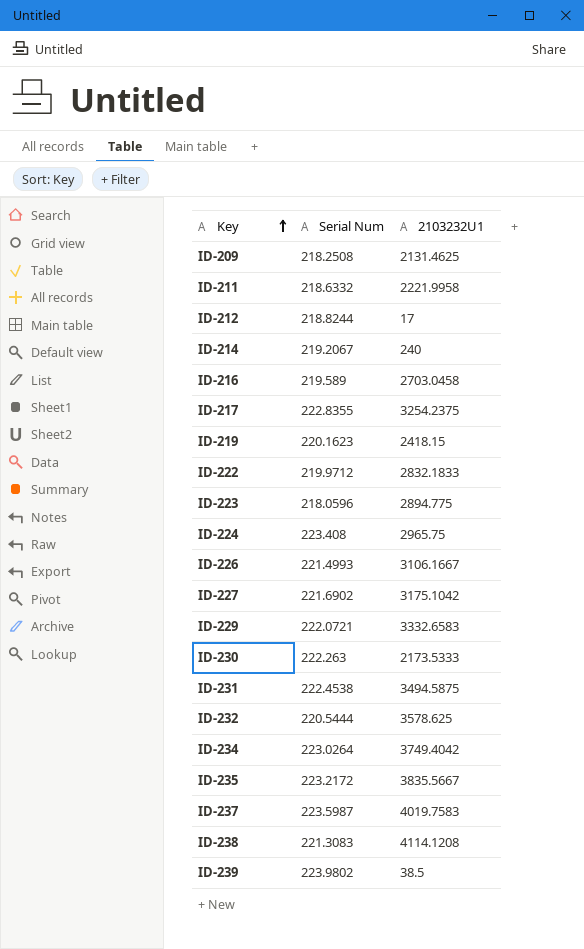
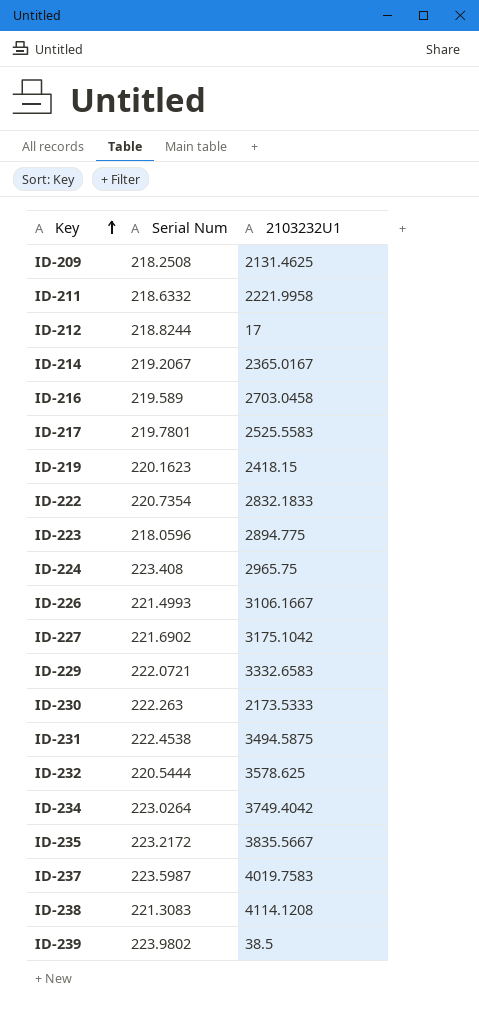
ID-214 | 2103232U1: 240 -> 2365.0167
ID-217 | Serial Num: 222.8355 -> 219.7801
ID-217 | 2103232U1: 3254.2375 -> 2525.5583
ID-222 | Serial Num: 219.9712 -> 220.7354

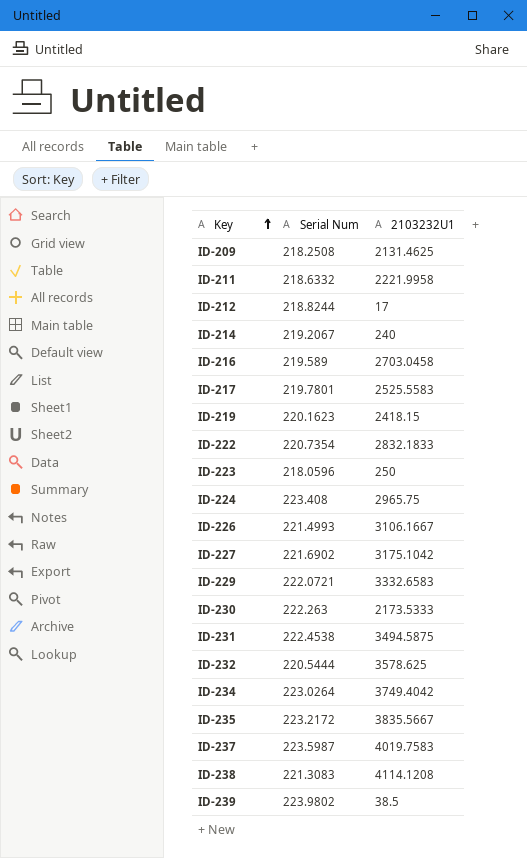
ID-214 | 2103232U1: 2365.0167 -> 240
ID-223 | 2103232U1: 2894.775 -> 250

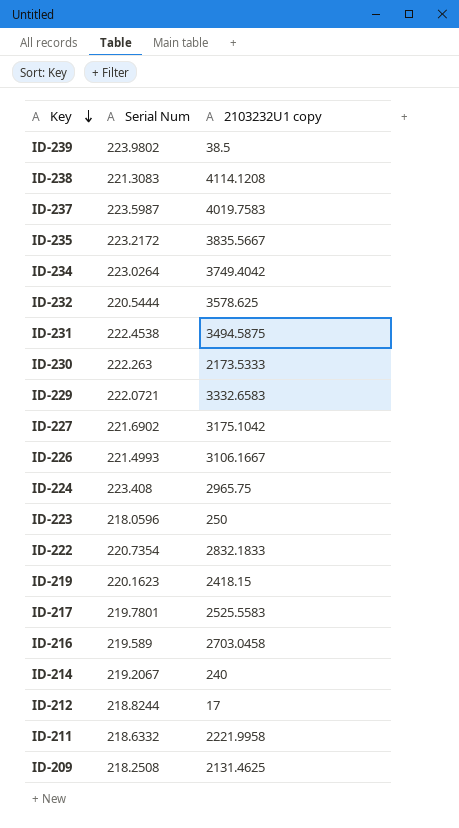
row order: Key ascending -> Key descending
column name: 2103232U1 -> 2103232U1 copy

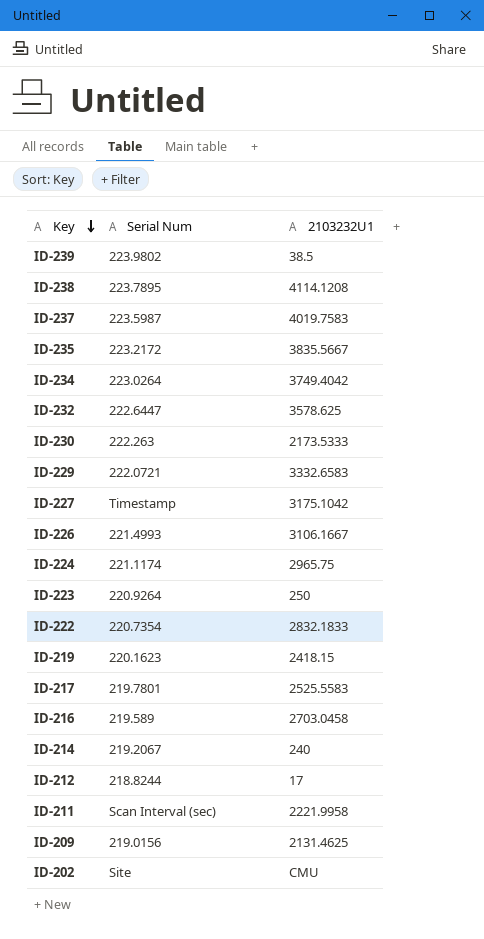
column name: 2103232U1 copy -> 2103232U1
row ID-231: 222.4538 | 3494.5875 -> none
ID-238 | Serial Num: 221.3083 -> 223.7895
ID-232 | Serial Num: 220.5444 -> 222.6447
ID-227 | Serial Num: 221.6902 -> Timestamp
ID-224 | Serial Num: 223.408 -> 221.1174
ID-223 | Serial Num: 218.0596 -> 220.9264
ID-211 | Serial Num: 218.6332 -> Scan Interval (sec)
ID-209 | Serial Num: 218.2508 -> 219.0156
row ID-202: none -> Site | CMU

